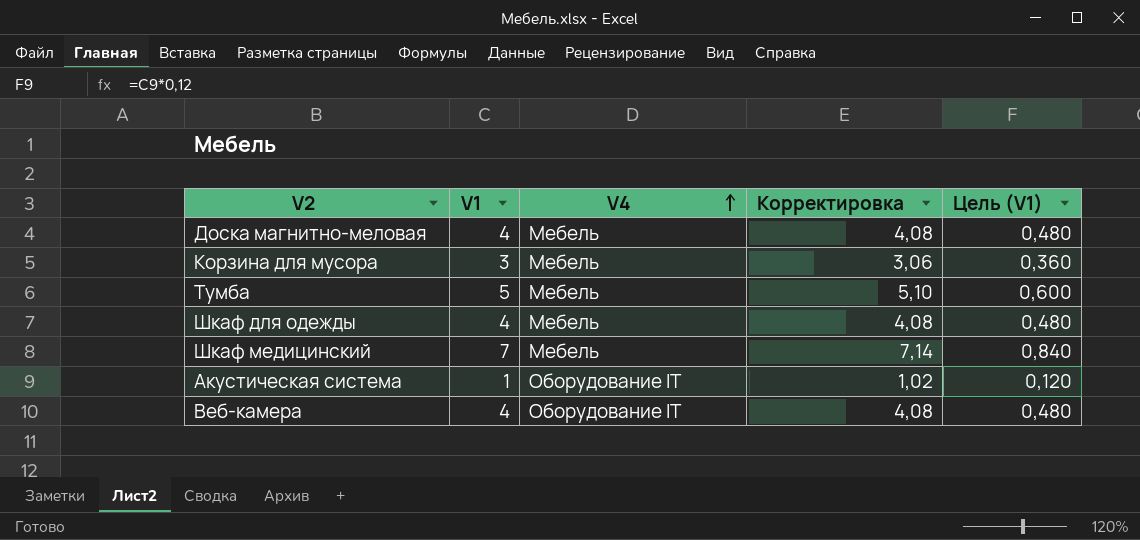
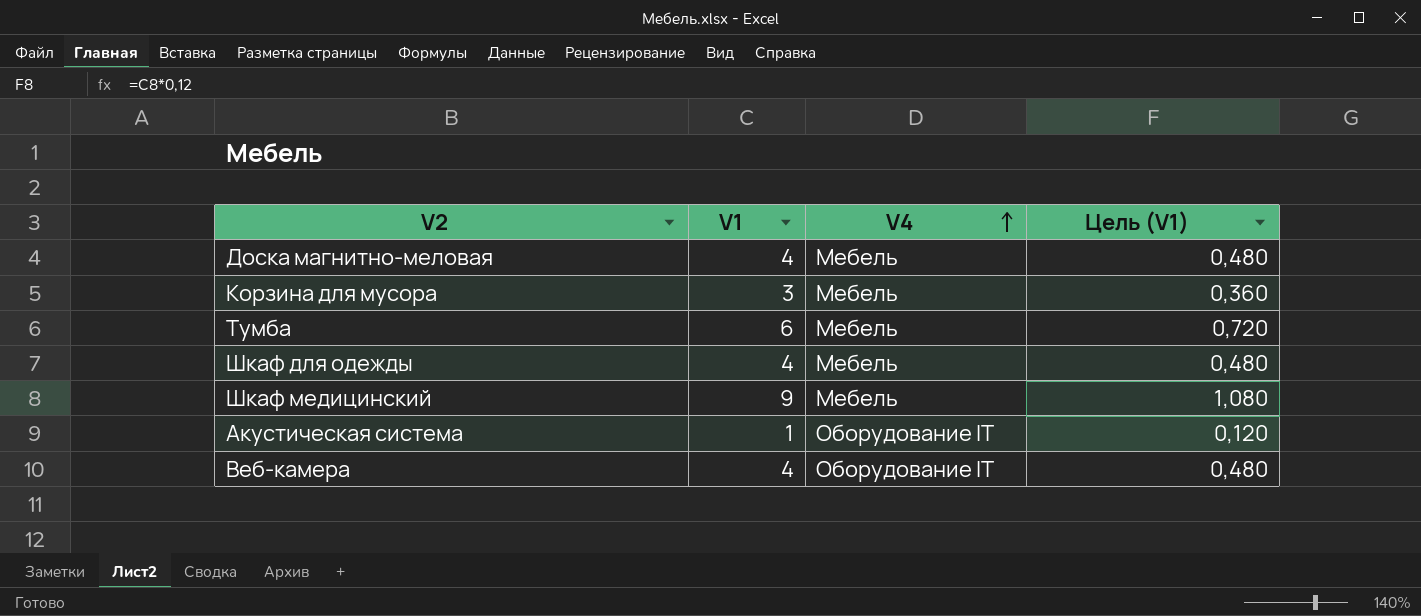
column Корректировка | formula: [V1] * 1,02 -> none
Тумба | V1: 5 -> 6
Тумба | Цель (V1): 0,600 -> 0,720
Шкаф медицинский | V1: 7 -> 9
Шкаф медицинский | Цель (V1): 0,840 -> 1,080

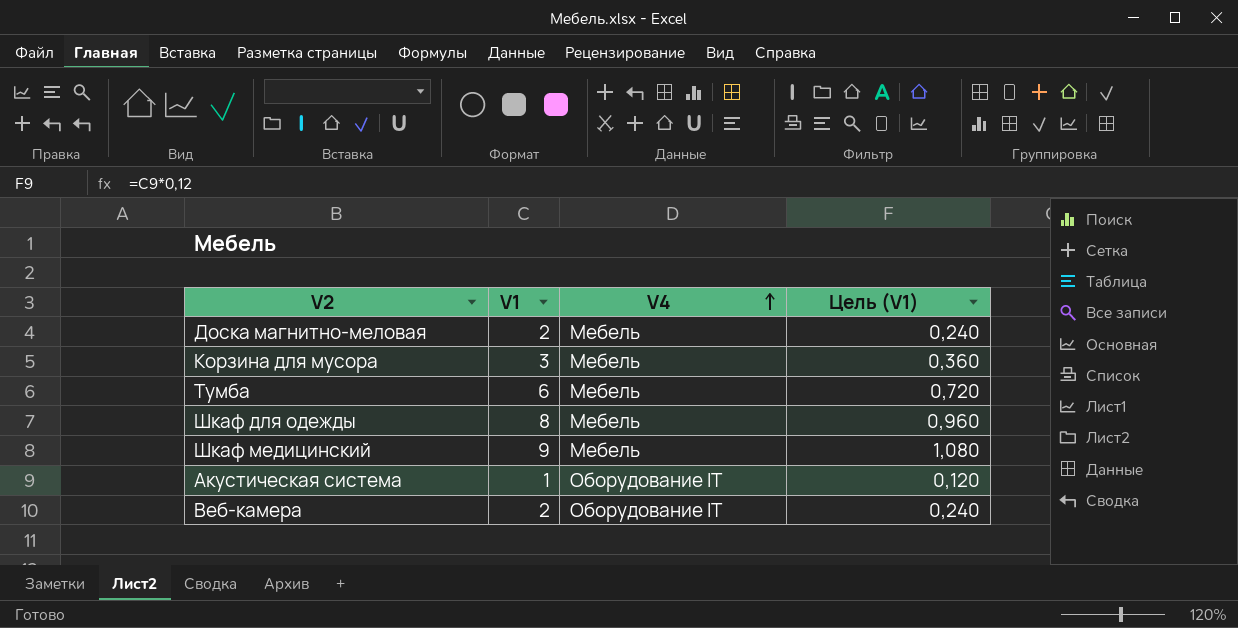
Доска магнитно-меловая | V1: 4 -> 2
Доска магнитно-меловая | Цель (V1): 0,480 -> 0,240
Шкаф для одежды | V1: 4 -> 8
Шкаф для одежды | Цель (V1): 0,480 -> 0,960
Веб-камера | V1: 4 -> 2
Веб-камера | Цель (V1): 0,480 -> 0,240

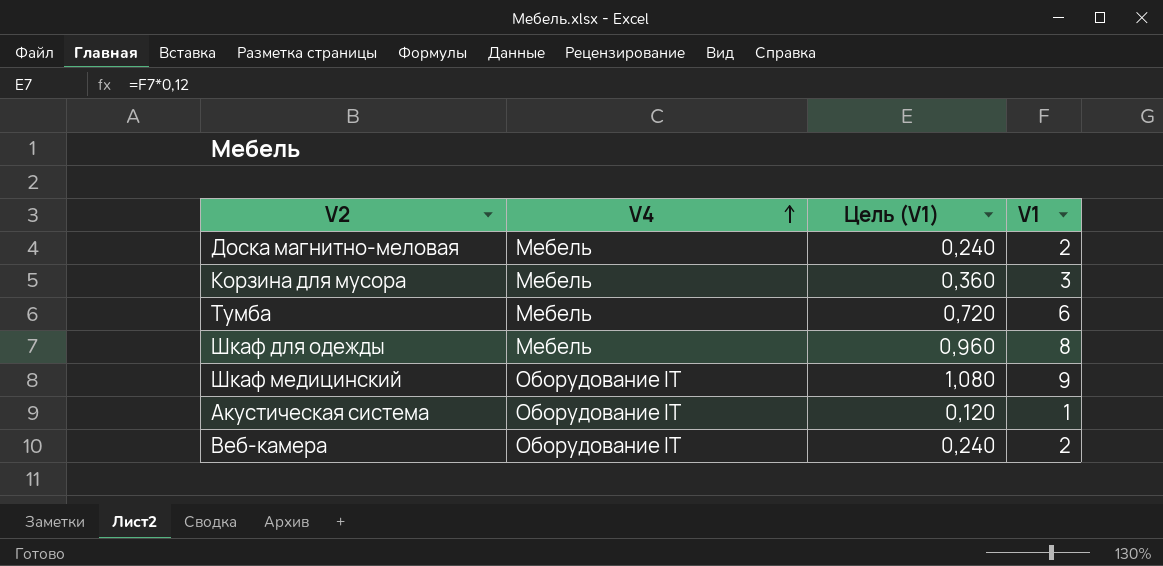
column V1 | position: 2 -> 4
Шкаф медицинский | V4: Мебель -> Оборудование IT

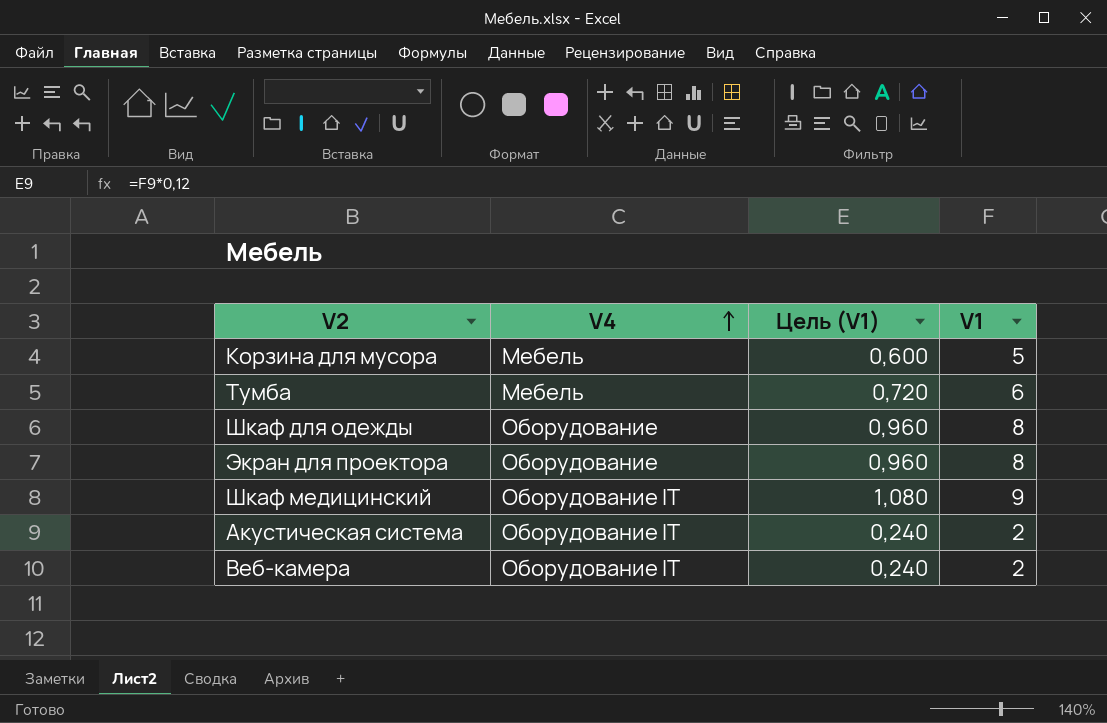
row Доска магнитно-меловая: Мебель | 0,240 | 2 -> none
Корзина для мусора | Цель (V1): 0,360 -> 0,600
Корзина для мусора | V1: 3 -> 5
Шкаф для одежды | V4: Мебель -> Оборудование
row Экран для проектора: none -> Оборудование | 0,960 | 8
Акустическая система | Цель (V1): 0,120 -> 0,240
Акустическая система | V1: 1 -> 2

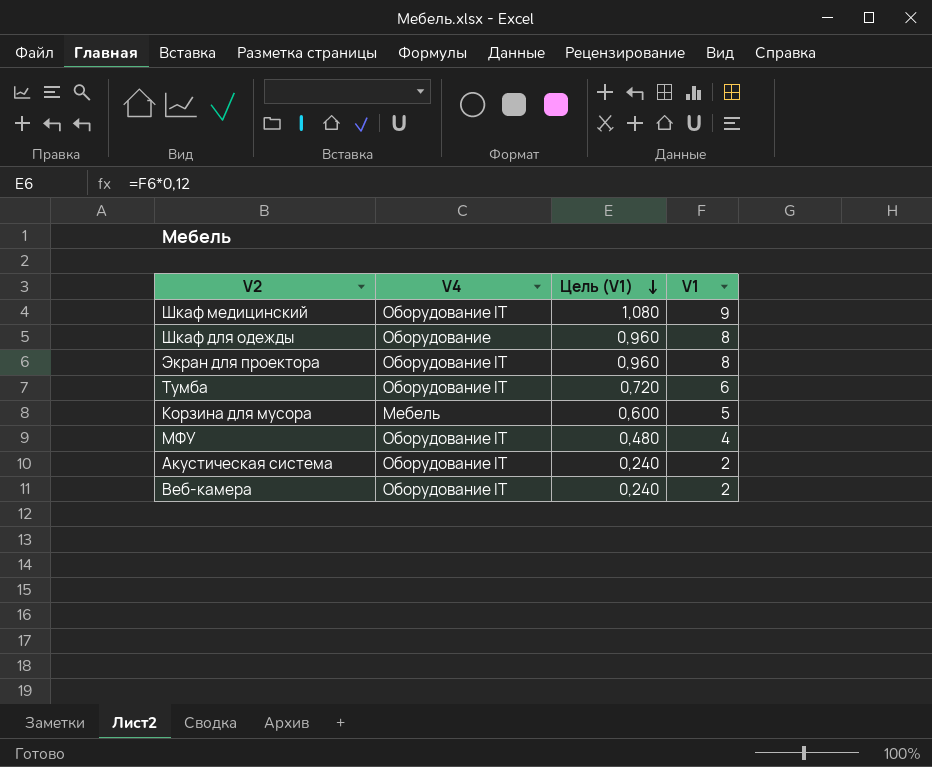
row order: V4 ascending -> Цель (V1) descending
Экран для проектора | V4: Оборудование -> Оборудование IT
Тумба | V4: Мебель -> Оборудование IT
row МФУ: none -> Оборудование IT | 0,480 | 4

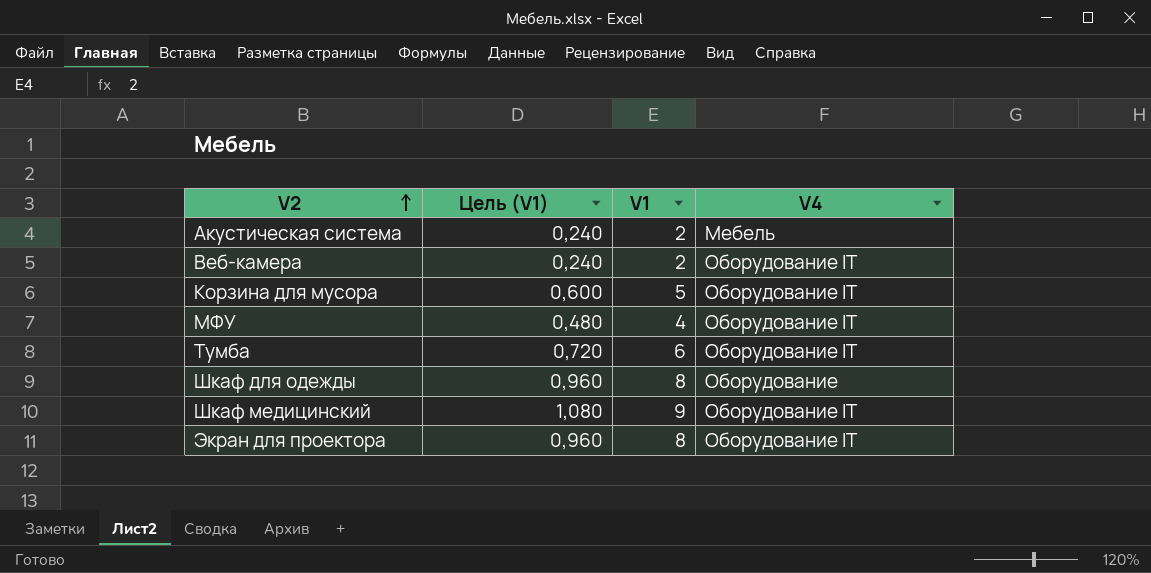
row order: Цель (V1) descending -> V2 ascending
column V4 | position: 2 -> 4
Акустическая система | V4: Оборудование IT -> Мебель
Корзина для мусора | V4: Мебель -> Оборудование IT

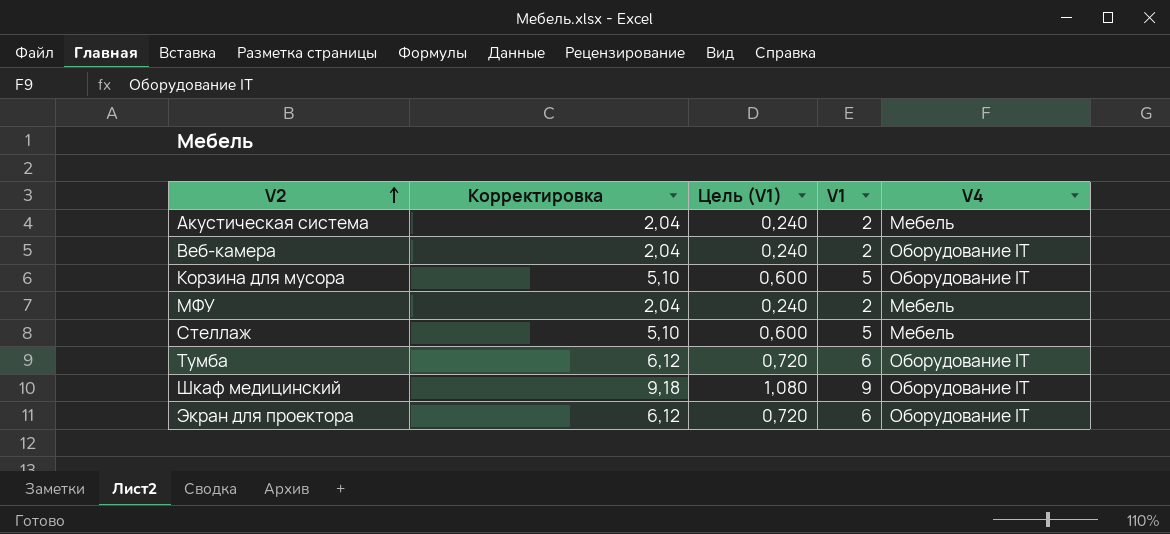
column Корректировка | formula: none -> [V1] * 1,02
row Шкаф для одежды: 0,960 | 8 | Оборудование -> none
МФУ | Цель (V1): 0,480 -> 0,240
МФУ | V1: 4 -> 2
МФУ | V4: Оборудование IT -> Мебель
row Стеллаж: none -> 5,10 | 0,600 | 5 | Мебель
Экран для проектора | Цель (V1): 0,960 -> 0,720
Экран для проектора | V1: 8 -> 6

